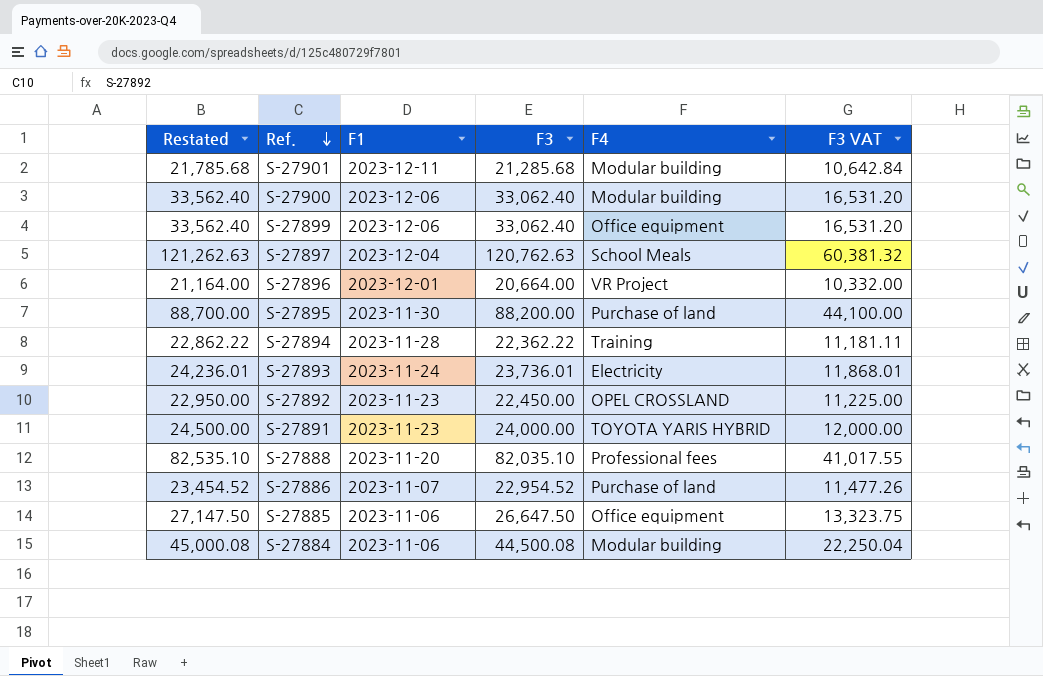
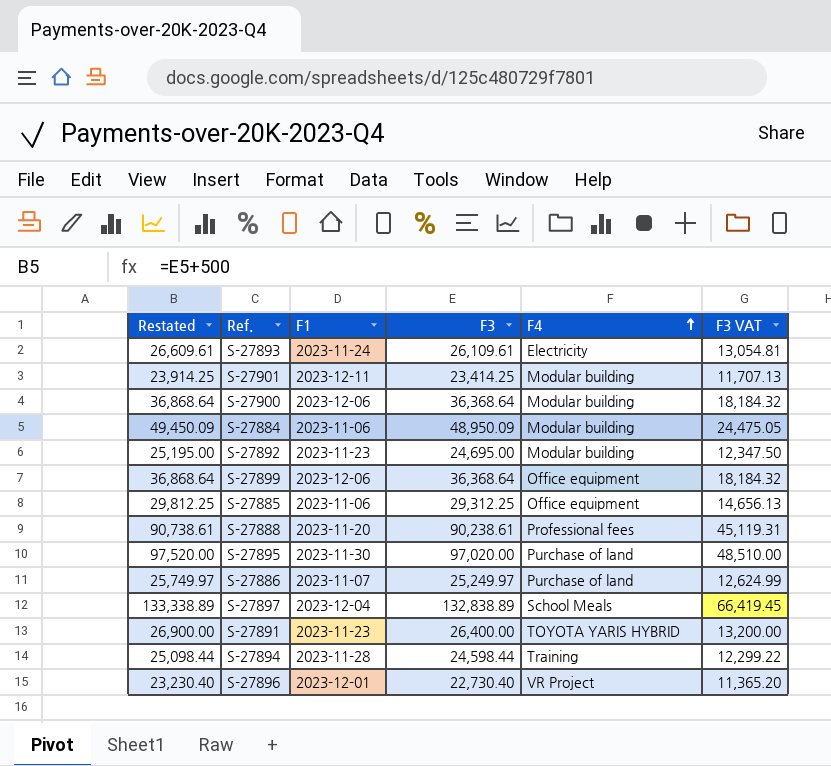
row order: Ref. descending -> F4 ascending
S-27893 | Restated: 24,236.01 -> 26,609.61
S-27893 | F3: 23,736.01 -> 26,109.61
S-27893 | F3 VAT: 11,868.01 -> 13,054.81
S-27901 | Restated: 21,785.68 -> 23,914.25
S-27901 | F3: 21,285.68 -> 23,414.25
S-27901 | F3 VAT: 10,642.84 -> 11,707.13
S-27900 | Restated: 33,562.40 -> 36,868.64
S-27900 | F3: 33,062.40 -> 36,368.64
S-27900 | F3 VAT: 16,531.20 -> 18,184.32
S-27884 | Restated: 45,000.08 -> 49,450.09
S-27884 | F3: 44,500.08 -> 48,950.09
S-27884 | F3 VAT: 22,250.04 -> 24,475.05
S-27892 | Restated: 22,950.00 -> 25,195.00
S-27892 | F3: 22,450.00 -> 24,695.00
S-27892 | F4: OPEL CROSSLAND -> Modular building
S-27892 | F3 VAT: 11,225.00 -> 12,347.50
S-27899 | Restated: 33,562.40 -> 36,868.64
S-27899 | F3: 33,062.40 -> 36,368.64
S-27899 | F3 VAT: 16,531.20 -> 18,184.32
S-27885 | Restated: 27,147.50 -> 29,812.25
S-27885 | F3: 26,647.50 -> 29,312.25
S-27885 | F3 VAT: 13,323.75 -> 14,656.13
S-27888 | Restated: 82,535.10 -> 90,738.61
S-27888 | F3: 82,035.10 -> 90,238.61
S-27888 | F3 VAT: 41,017.55 -> 45,119.31
S-27895 | Restated: 88,700.00 -> 97,520.00
S-27895 | F3: 88,200.00 -> 97,020.00
S-27895 | F3 VAT: 44,100.00 -> 48,510.00
S-27886 | Restated: 23,454.52 -> 25,749.97
S-27886 | F3: 22,954.52 -> 25,249.97
S-27886 | F3 VAT: 11,477.26 -> 12,624.99
S-27897 | Restated: 121,262.63 -> 133,338.89
S-27897 | F3: 120,762.63 -> 132,838.89
S-27897 | F3 VAT: 60,381.32 -> 66,419.45
S-27891 | Restated: 24,500.00 -> 26,900.00
S-27891 | F3: 24,000.00 -> 26,400.00
S-27891 | F3 VAT: 12,000.00 -> 13,200.00
S-27894 | Restated: 22,862.22 -> 25,098.44
S-27894 | F3: 22,362.22 -> 24,598.44
S-27894 | F3 VAT: 11,181.11 -> 12,299.22
S-27896 | Restated: 21,164.00 -> 23,230.40
S-27896 | F3: 20,664.00 -> 22,730.40
S-27896 | F3 VAT: 10,332.00 -> 11,365.20

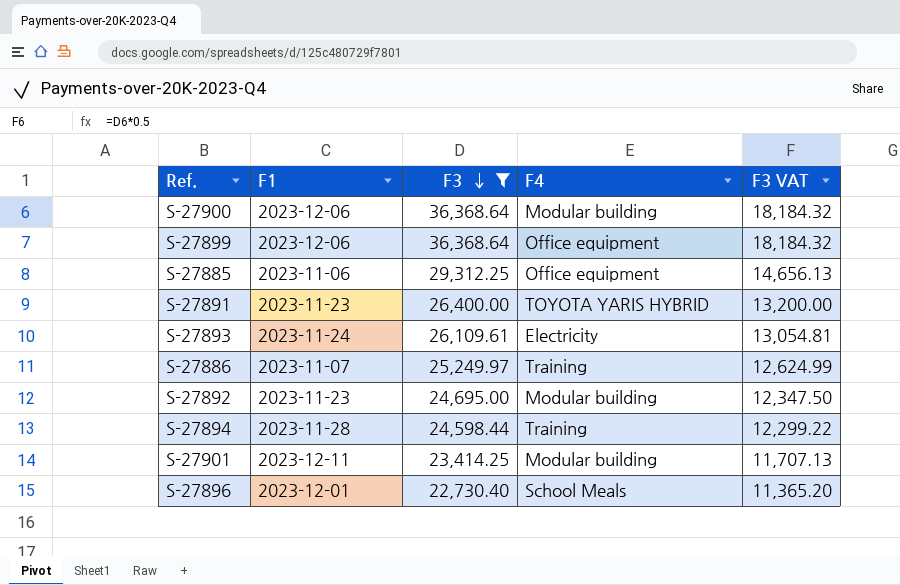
filter: none -> F3 <= 36,368.64
row order: F4 ascending -> F3 descending
column Restated | formula: [F3] + 500 -> none
S-27886 | F4: Purchase of land -> Training
S-27896 | F4: VR Project -> School Meals

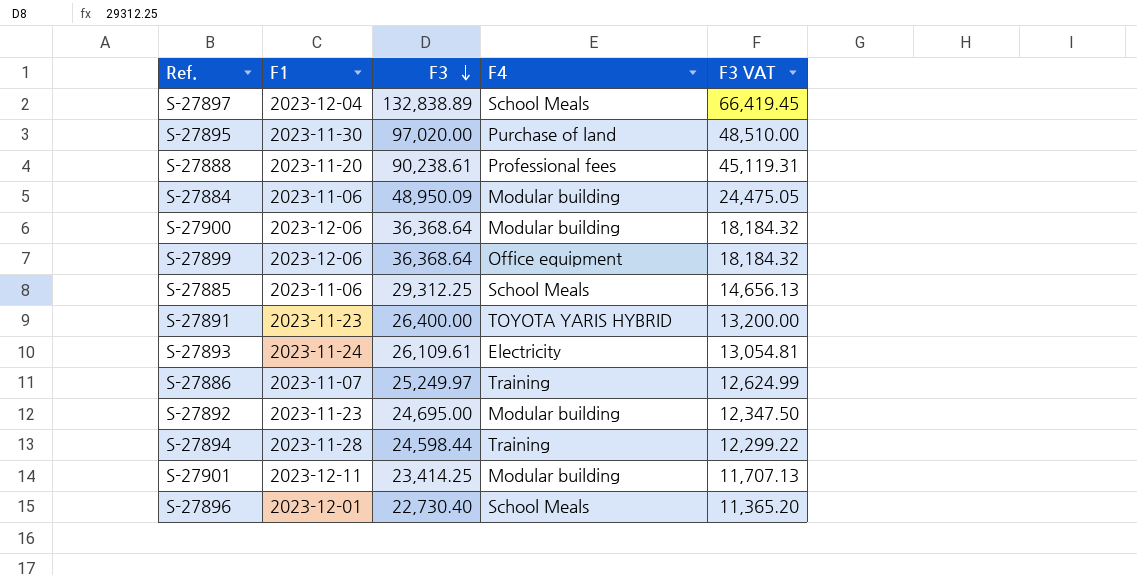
filter: F3 <= 36,368.64 -> none
S-27885 | F4: Office equipment -> School Meals

